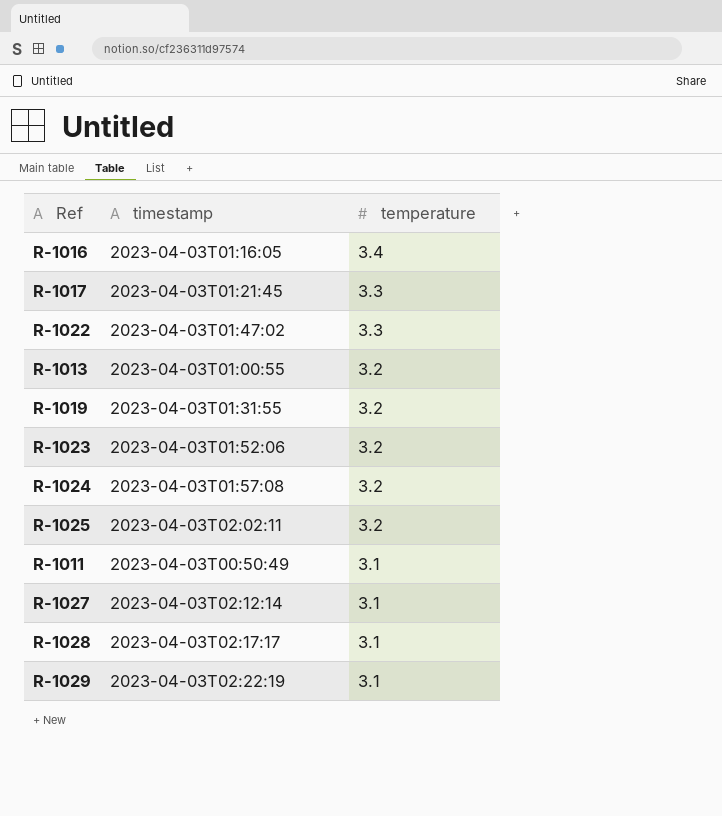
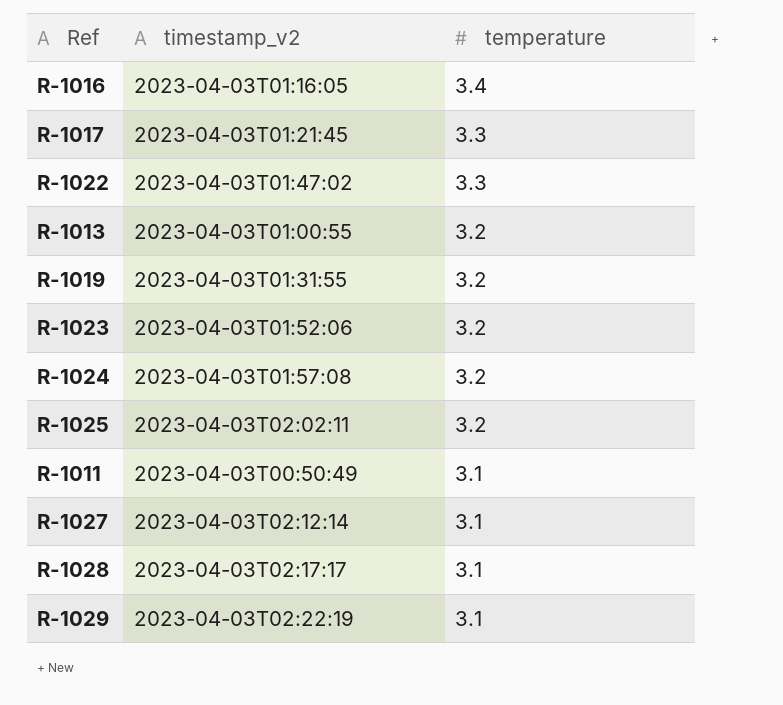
column name: timestamp -> timestamp_v2

